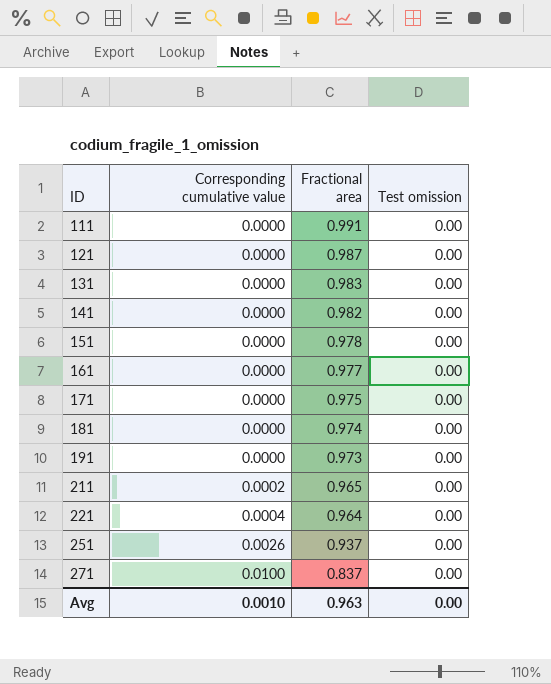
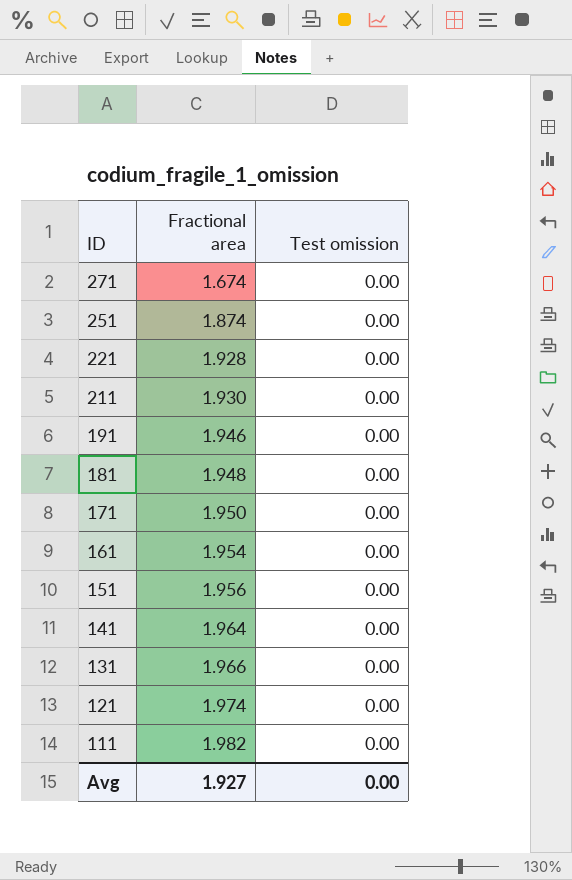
row order: ID ascending -> ID descending
column Corresponding cumulative value | position: 2 -> none
271 | Fractional area: 0.837 -> 1.674
251 | Fractional area: 0.937 -> 1.874
221 | Fractional area: 0.964 -> 1.928
211 | Fractional area: 0.965 -> 1.930
191 | Fractional area: 0.973 -> 1.946
181 | Fractional area: 0.974 -> 1.948
171 | Fractional area: 0.975 -> 1.950
161 | Fractional area: 0.977 -> 1.954
151 | Fractional area: 0.978 -> 1.956
141 | Fractional area: 0.982 -> 1.964
131 | Fractional area: 0.983 -> 1.966
121 | Fractional area: 0.987 -> 1.974
111 | Fractional area: 0.991 -> 1.982
Avg | Fractional area: 0.963 -> 1.927

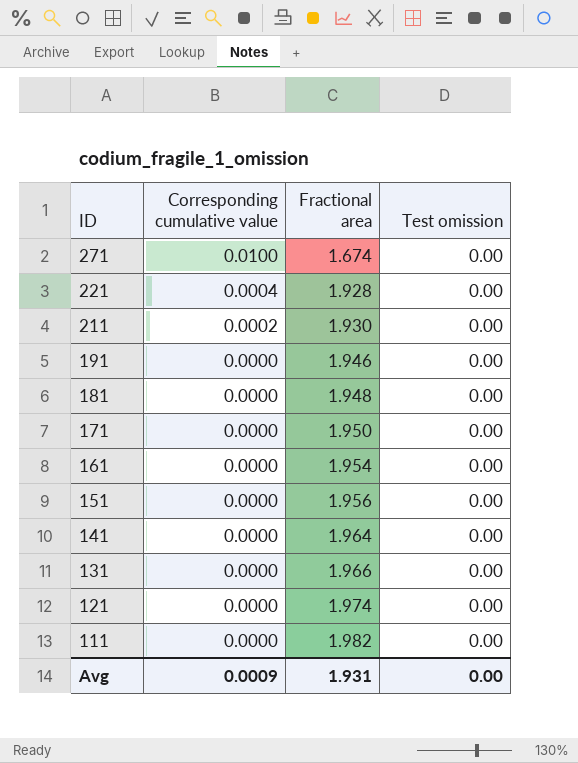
column Corresponding cumulative value | position: none -> 2
row 251: 1.874 | 0.00 -> none
Avg | Fractional area: 1.927 -> 1.931

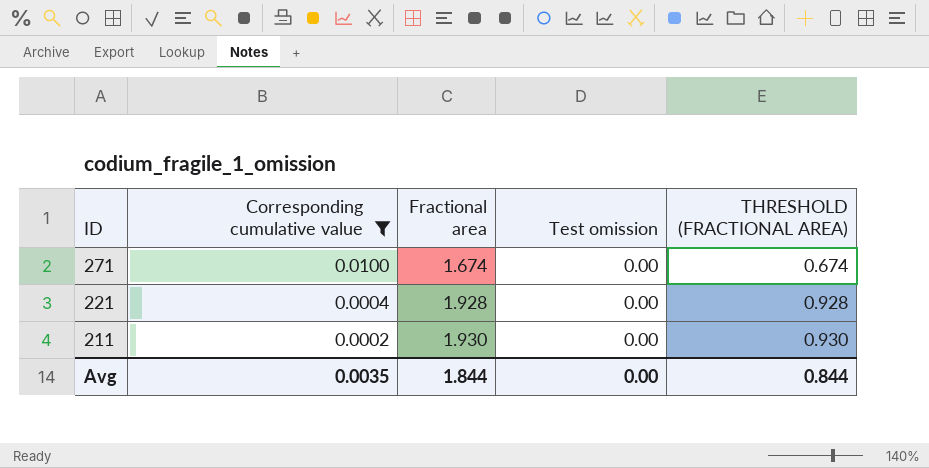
filter: none -> Corresponding cumulative value != 0.0000
column THRESHOLD (FRACTIONAL AREA) | formula: none -> [Fractional area] - 1
Avg | Corresponding cumulative value: 0.0009 -> 0.0035
Avg | Fractional area: 1.931 -> 1.844

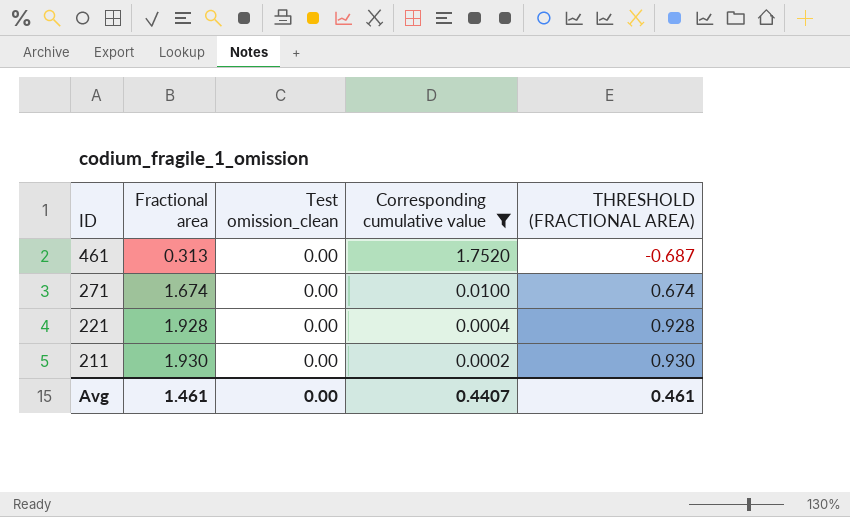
column name: Test omission -> Test omission_clean
column Corresponding cumulative value | position: 2 -> 4
row 461: none -> 0.313 | 0.00 | 1.7520 | -0.687
Avg | Fractional area: 1.844 -> 1.461
Avg | Corresponding cumulative value: 0.0035 -> 0.4407
Avg | THRESHOLD (FRACTIONAL AREA): 0.844 -> 0.461

